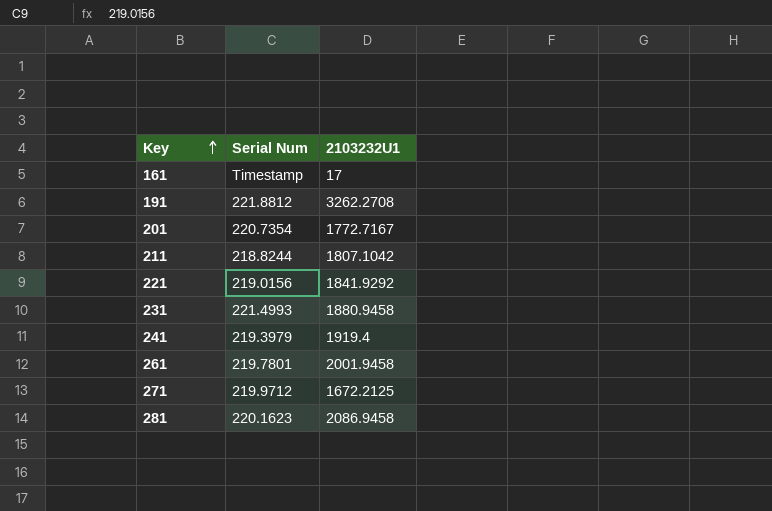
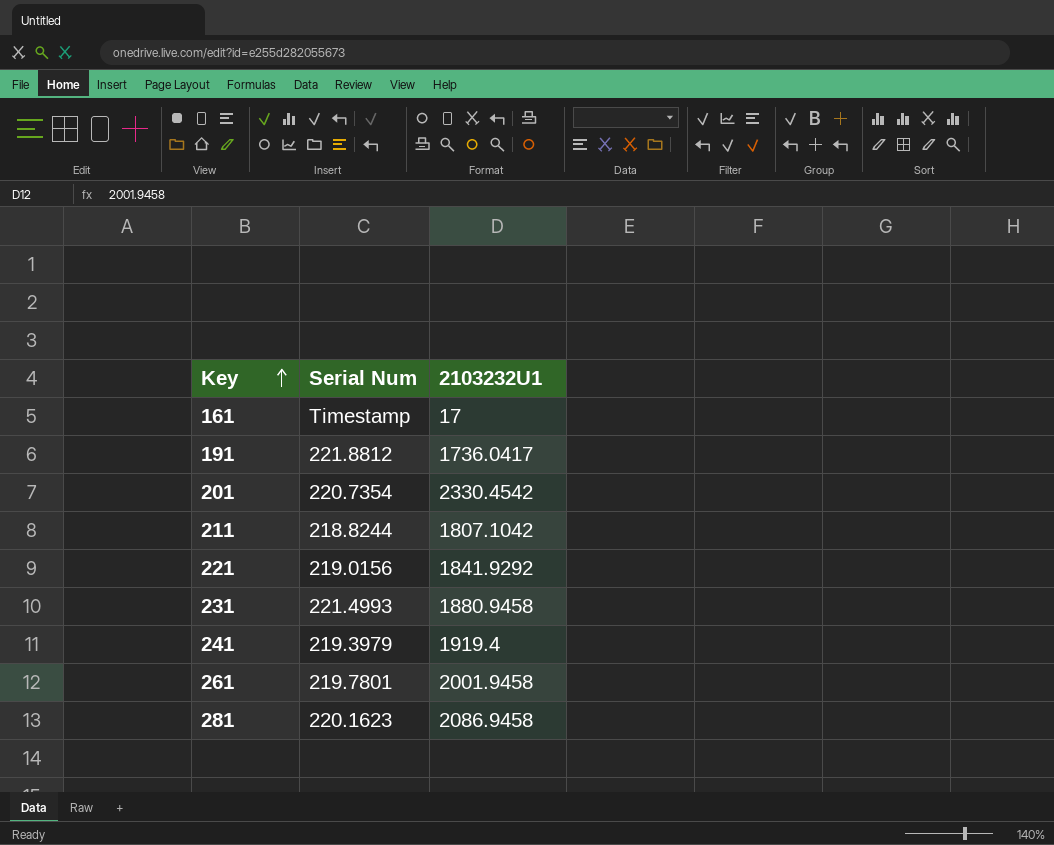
row 271: 219.9712 | 1672.2125 -> none
191 | 2103232U1: 3262.2708 -> 1736.0417
201 | 2103232U1: 1772.7167 -> 2330.4542

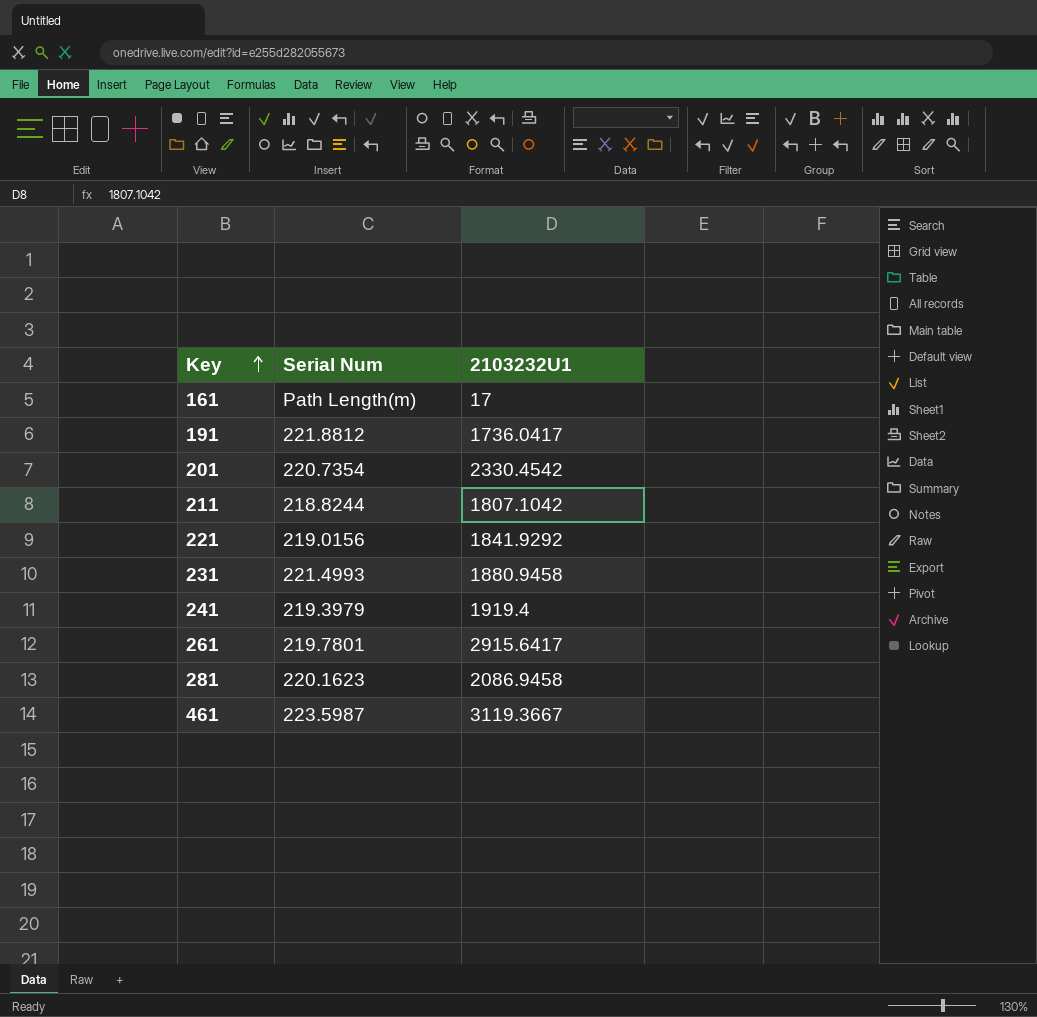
161 | Serial Num: Timestamp -> Path Length(m)
261 | 2103232U1: 2001.9458 -> 2915.6417
row 461: none -> 223.5987 | 3119.3667

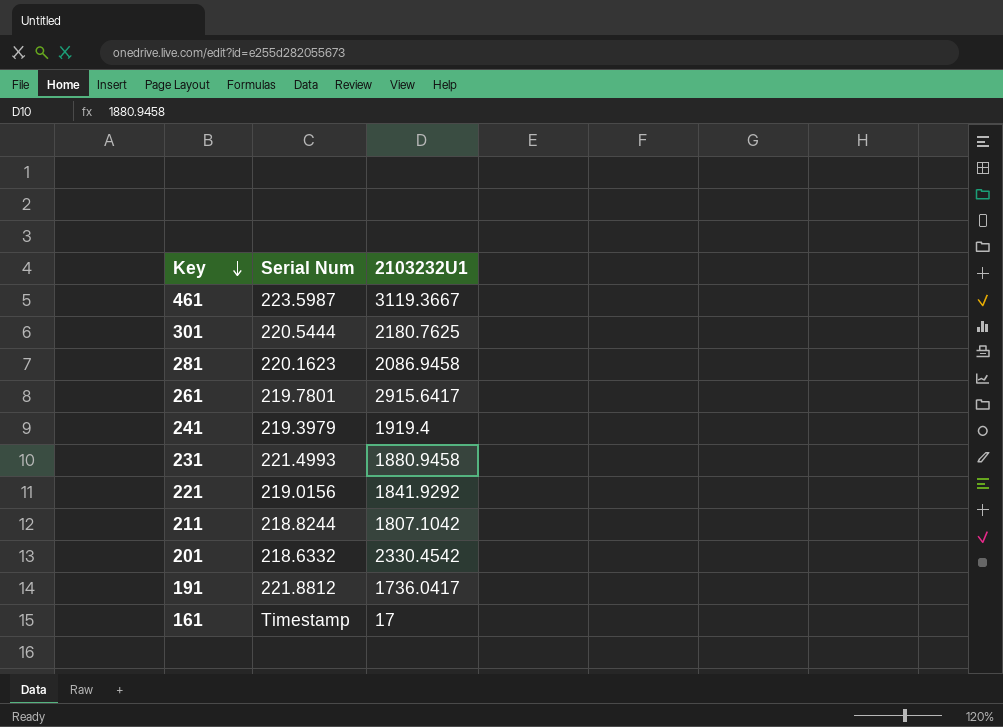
row order: Key ascending -> Key descending
row 301: none -> 220.5444 | 2180.7625
201 | Serial Num: 220.7354 -> 218.6332
161 | Serial Num: Path Length(m) -> Timestamp

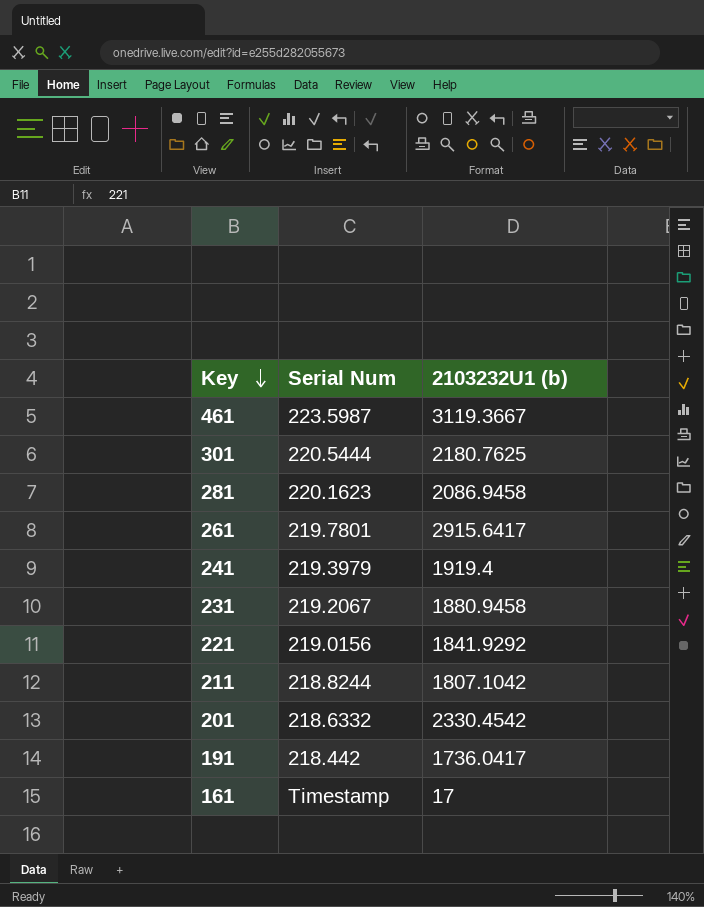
column name: 2103232U1 -> 2103232U1 (b)
231 | Serial Num: 221.4993 -> 219.2067
191 | Serial Num: 221.8812 -> 218.442

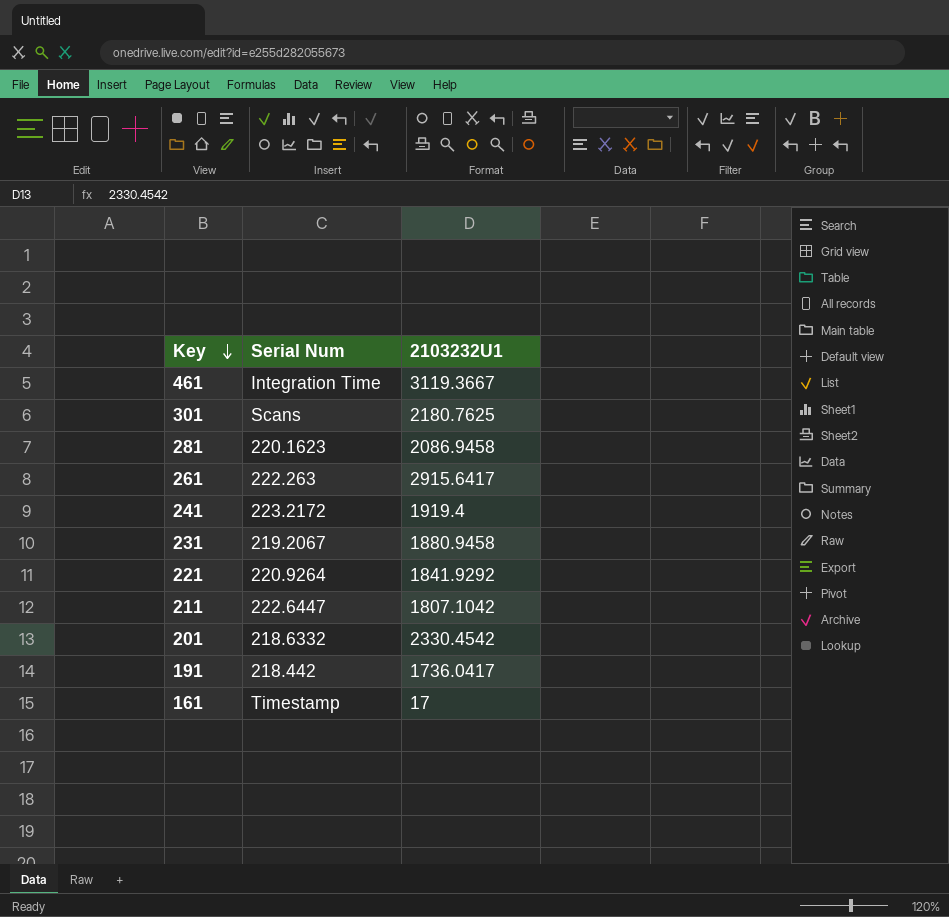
column name: 2103232U1 (b) -> 2103232U1
461 | Serial Num: 223.5987 -> Integration Time
301 | Serial Num: 220.5444 -> Scans
261 | Serial Num: 219.7801 -> 222.263
241 | Serial Num: 219.3979 -> 223.2172
221 | Serial Num: 219.0156 -> 220.9264
211 | Serial Num: 218.8244 -> 222.6447

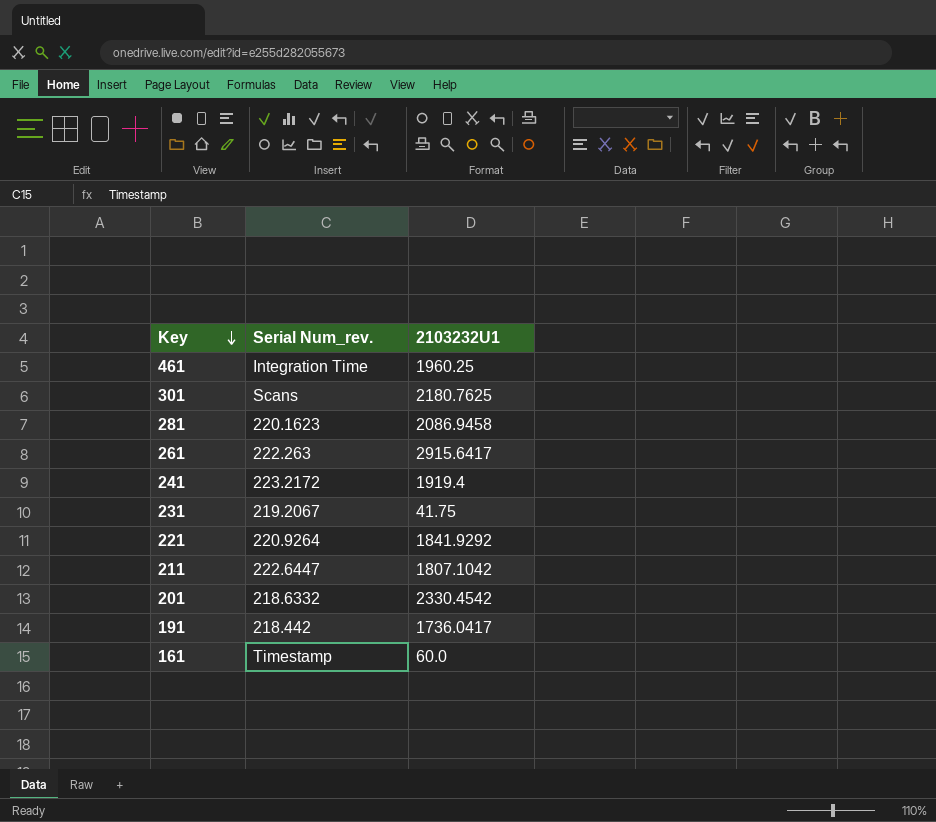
column name: Serial Num -> Serial Num_rev.
461 | 2103232U1: 3119.3667 -> 1960.25
231 | 2103232U1: 1880.9458 -> 41.75
161 | 2103232U1: 17 -> 60.0

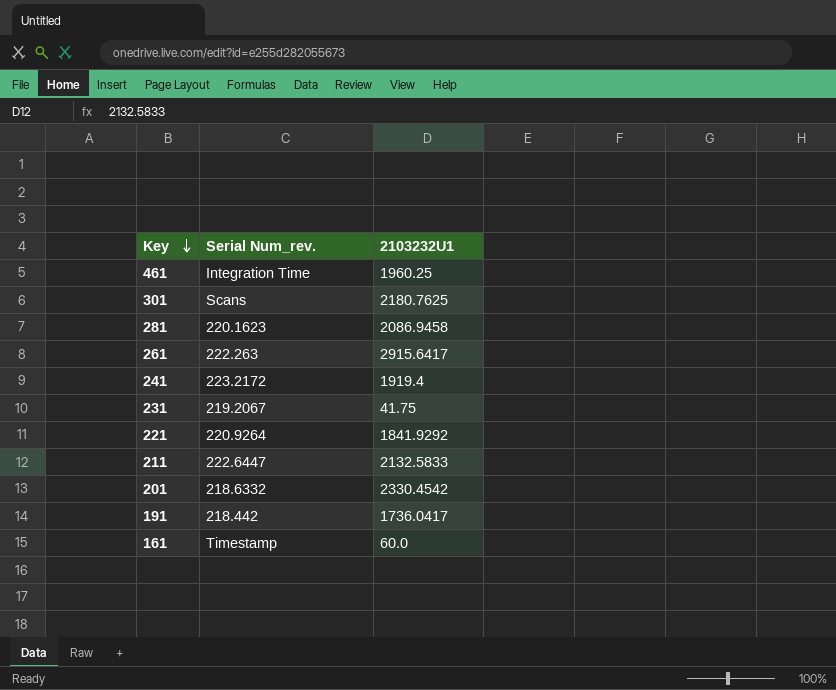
211 | 2103232U1: 1807.1042 -> 2132.5833

